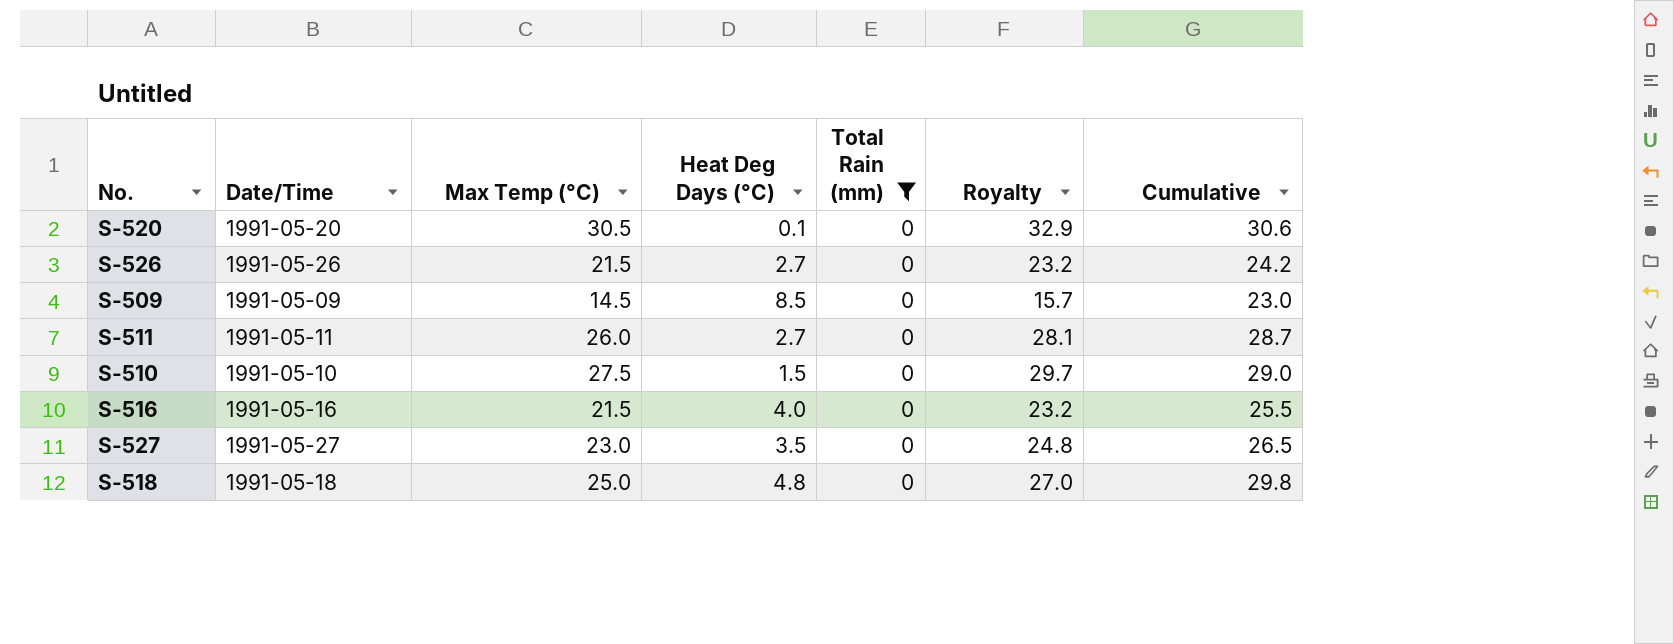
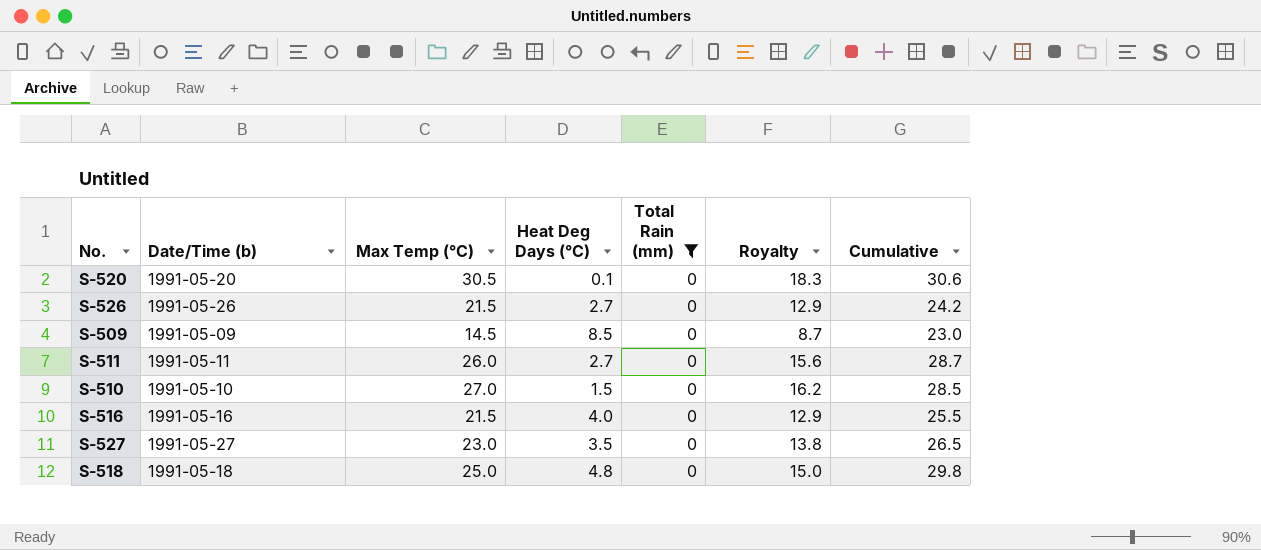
column name: Date/Time -> Date/Time (b)
column Royalty | formula: [Max Temp (°C)] * 1.08 -> [Max Temp (°C)] * 0.6
S-510 | Max Temp (°C): 27.5 -> 27.0
S-510 | Cumulative: 29.0 -> 28.5

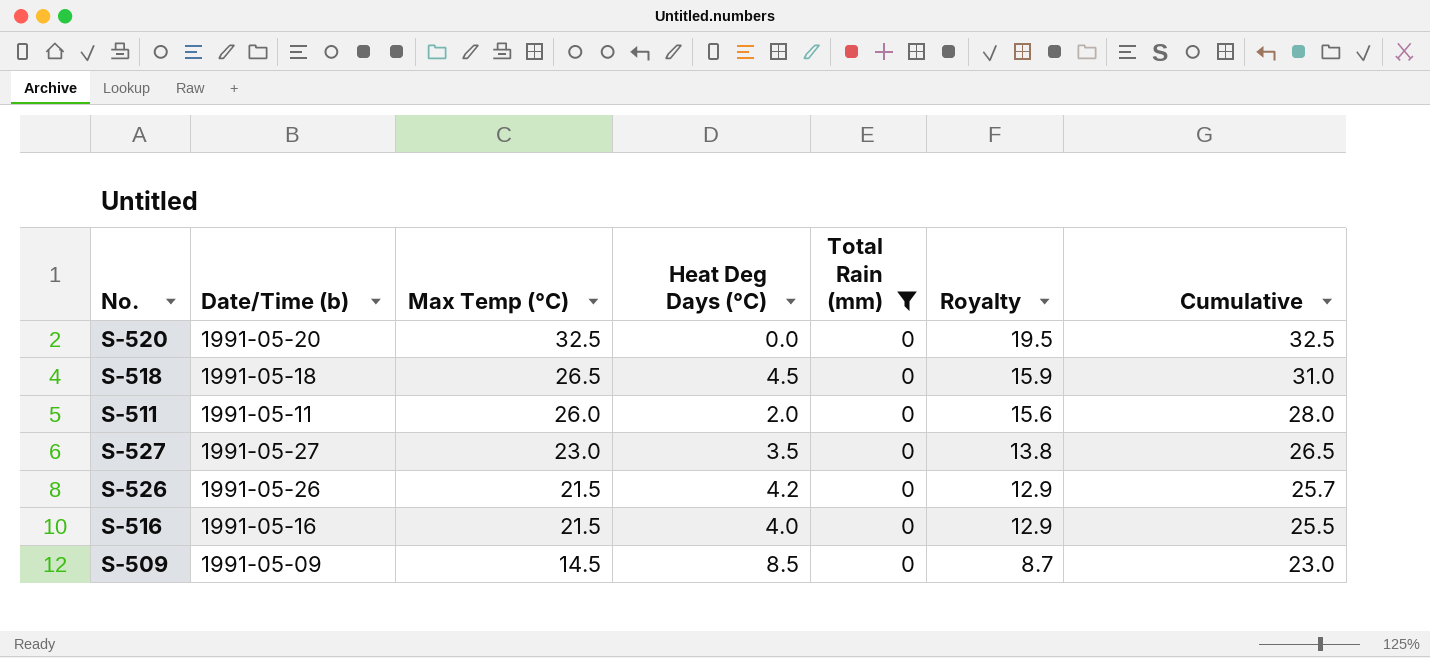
row order: none -> Max Temp (°C) descending
row S-510: 1991-05-10 | 27.0 | 1.5 | 0 | 16.2 | 28.5 -> none
S-520 | Max Temp (°C): 30.5 -> 32.5
S-520 | Heat Deg Days (°C): 0.1 -> 0.0
S-520 | Royalty: 18.3 -> 19.5
S-520 | Cumulative: 30.6 -> 32.5
S-518 | Max Temp (°C): 25.0 -> 26.5
S-518 | Heat Deg Days (°C): 4.8 -> 4.5
S-518 | Royalty: 15.0 -> 15.9
S-518 | Cumulative: 29.8 -> 31.0
S-511 | Heat Deg Days (°C): 2.7 -> 2.0
S-511 | Cumulative: 28.7 -> 28.0
S-526 | Heat Deg Days (°C): 2.7 -> 4.2
S-526 | Cumulative: 24.2 -> 25.7

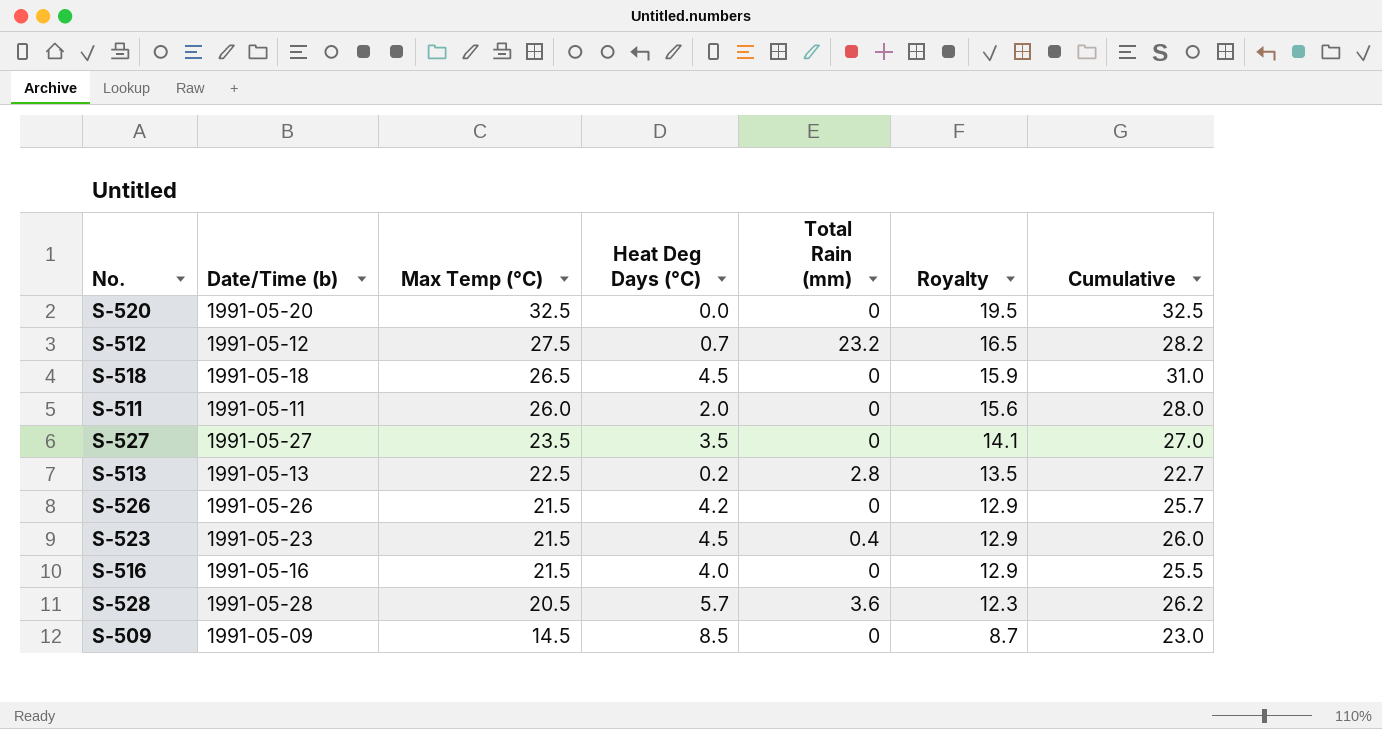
filter: Total Rain (mm) = 0 -> none
S-527 | Max Temp (°C): 23.0 -> 23.5
S-527 | Royalty: 13.8 -> 14.1
S-527 | Cumulative: 26.5 -> 27.0

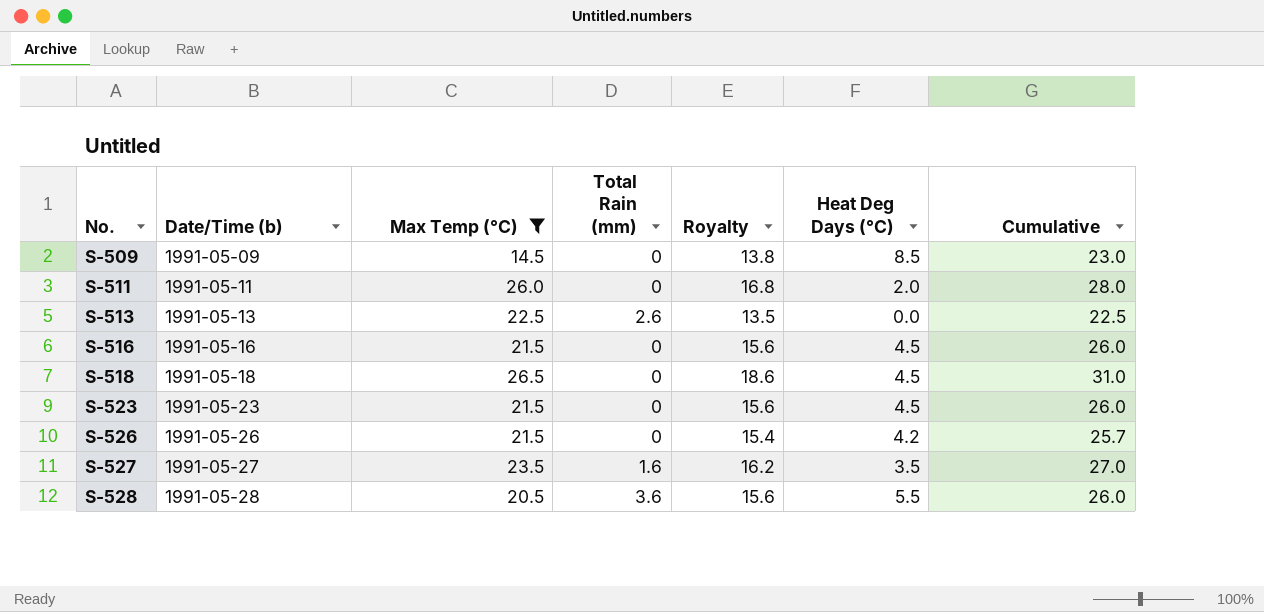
filter: none -> Max Temp (°C) <= 26.5
row order: Max Temp (°C) descending -> No. ascending
column Royalty | formula: [Max Temp (°C)] * 0.6 -> [Cumulative] * 0.6
column Heat Deg Days (°C) | position: 4 -> 6
S-513 | Total Rain (mm): 2.8 -> 2.6
S-513 | Heat Deg Days (°C): 0.2 -> 0.0
S-513 | Cumulative: 22.7 -> 22.5
S-516 | Heat Deg Days (°C): 4.0 -> 4.5
S-516 | Cumulative: 25.5 -> 26.0
S-523 | Total Rain (mm): 0.4 -> 0
S-527 | Total Rain (mm): 0 -> 1.6
S-528 | Heat Deg Days (°C): 5.7 -> 5.5
S-528 | Cumulative: 26.2 -> 26.0

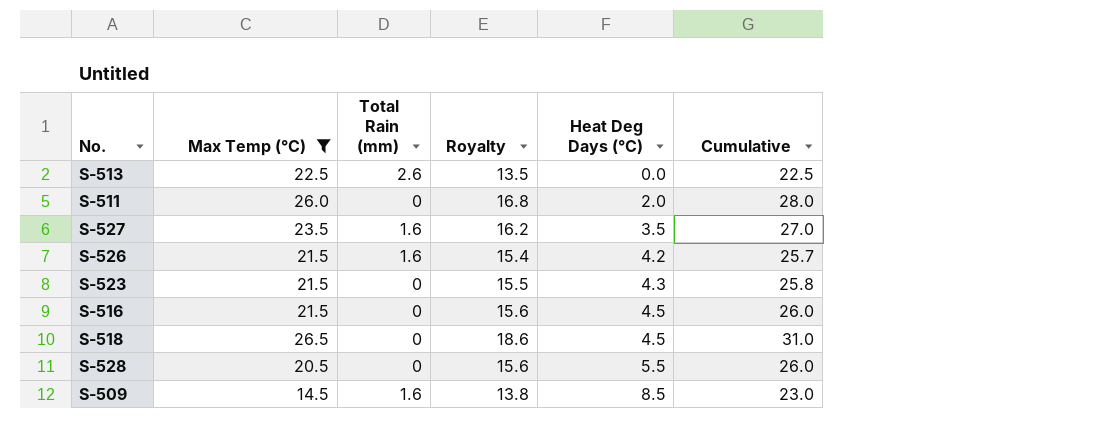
row order: No. ascending -> Heat Deg Days (°C) ascending
column Date/Time (b) | position: 2 -> none
S-526 | Total Rain (mm): 0 -> 1.6
S-523 | Royalty: 15.6 -> 15.5
S-523 | Heat Deg Days (°C): 4.5 -> 4.3
S-523 | Cumulative: 26.0 -> 25.8
S-528 | Total Rain (mm): 3.6 -> 0
S-509 | Total Rain (mm): 0 -> 1.6

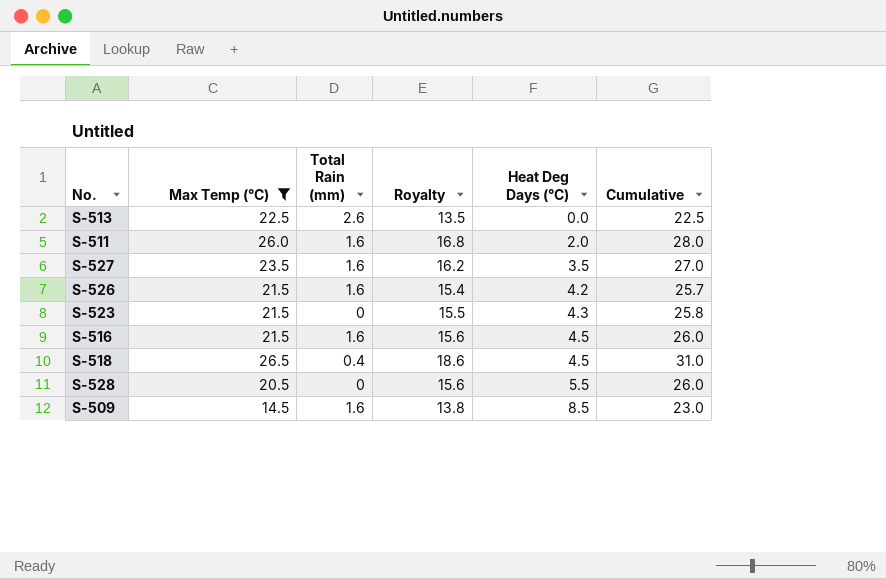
S-511 | Total Rain (mm): 0 -> 1.6
S-516 | Total Rain (mm): 0 -> 1.6
S-518 | Total Rain (mm): 0 -> 0.4

